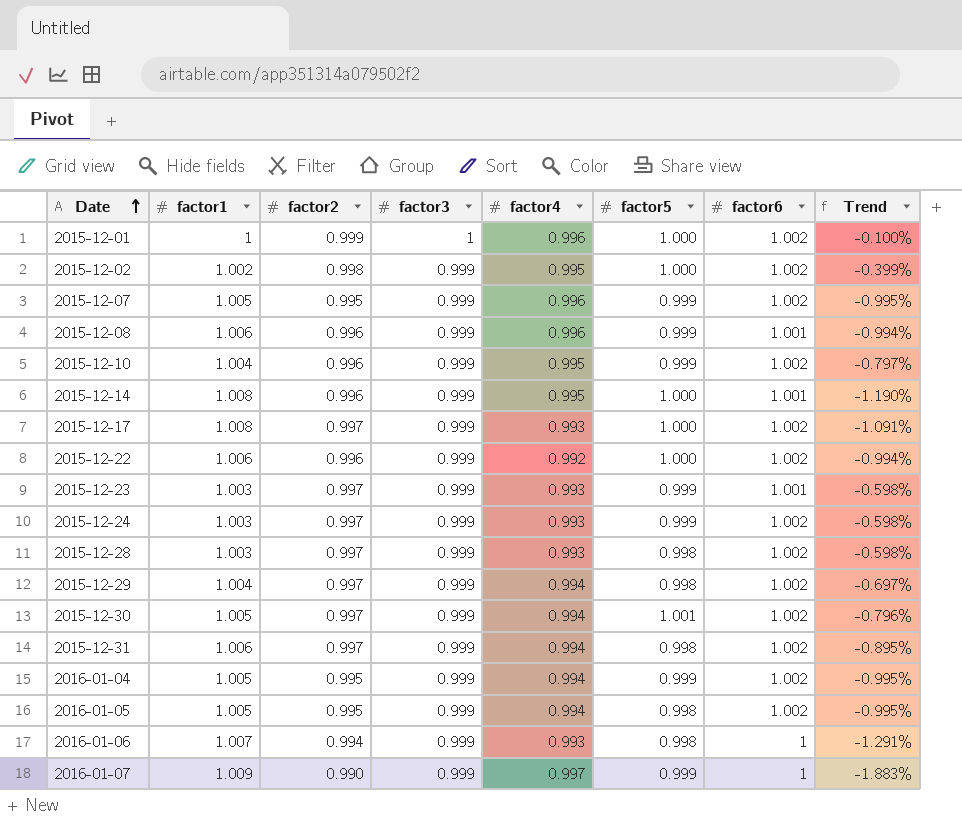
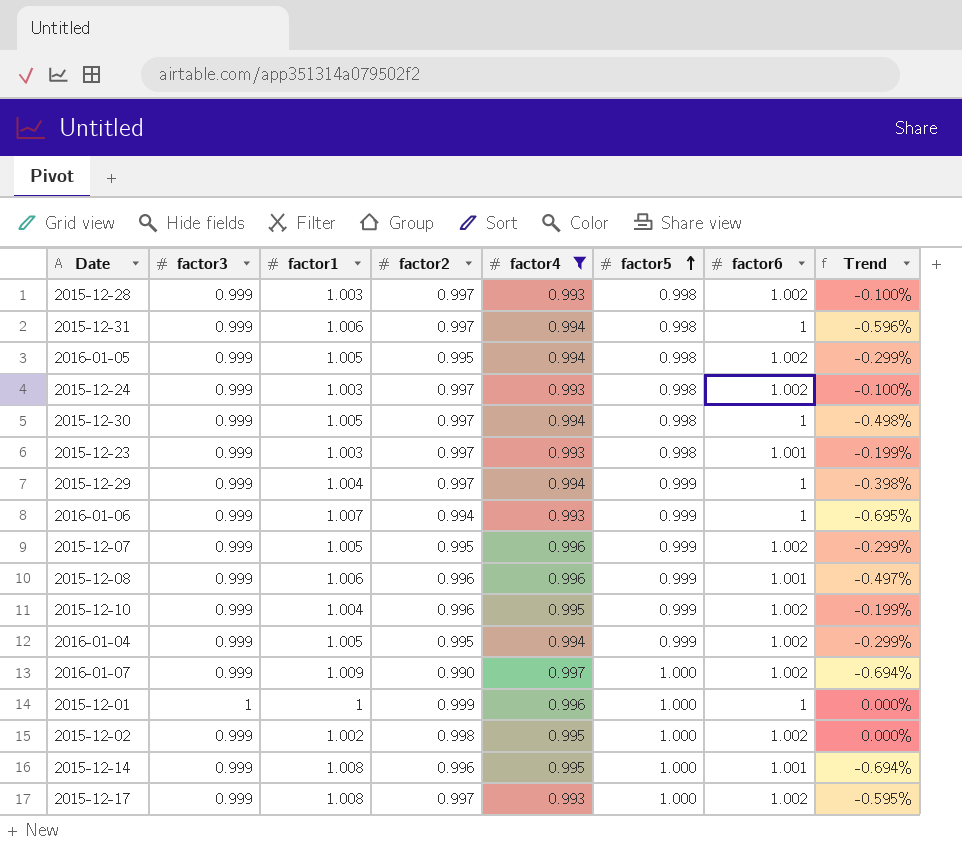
filter: none -> factor4 != 0.992
row order: Date ascending -> factor5 ascending
column factor3 | position: 4 -> 2
column Trend | formula: ([factor2] - [factor1]) / [factor1] -> ([factor6] - [factor1]) / [factor1]
2015-12-31 | factor6: 1.002 -> 1
2015-12-24 | factor5: 0.999 -> 0.998
2015-12-30 | factor5: 1.001 -> 0.998
2015-12-30 | factor6: 1.002 -> 1
2015-12-23 | factor5: 0.999 -> 0.998
2015-12-29 | factor5: 0.998 -> 0.999
2015-12-29 | factor6: 1.002 -> 1
2016-01-06 | factor5: 0.998 -> 0.999
2016-01-07 | factor5: 0.999 -> 1.000
2016-01-07 | factor6: 1 -> 1.002
2015-12-01 | factor6: 1.002 -> 1

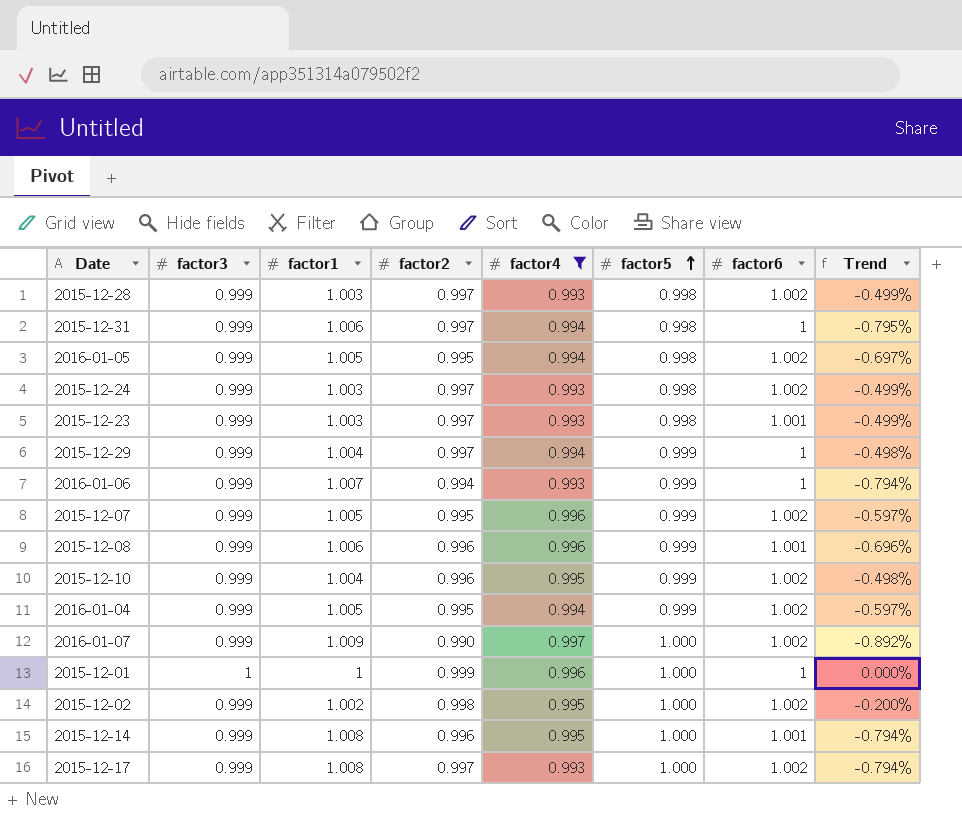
column Trend | formula: ([factor6] - [factor1]) / [factor1] -> ([factor5] - [factor1]) / [factor1]
row 2015-12-30: 0.999 | 1.005 | 0.997 | 0.994 | 0.998 | 1 | -0.498% -> none

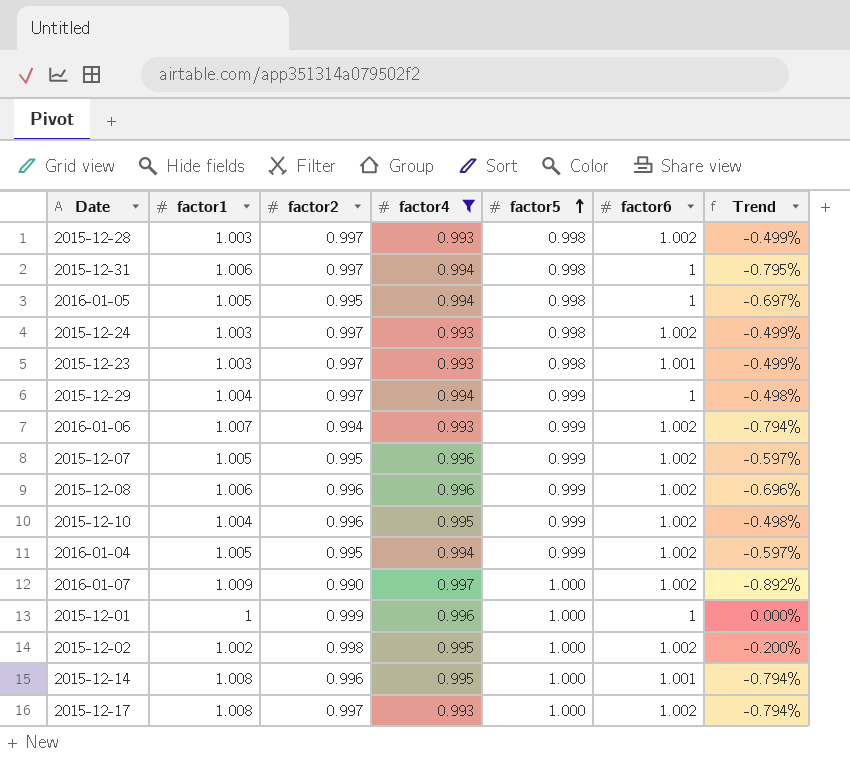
column factor3 | position: 2 -> none
2016-01-05 | factor6: 1.002 -> 1
2016-01-06 | factor6: 1 -> 1.002
2015-12-08 | factor6: 1.001 -> 1.002

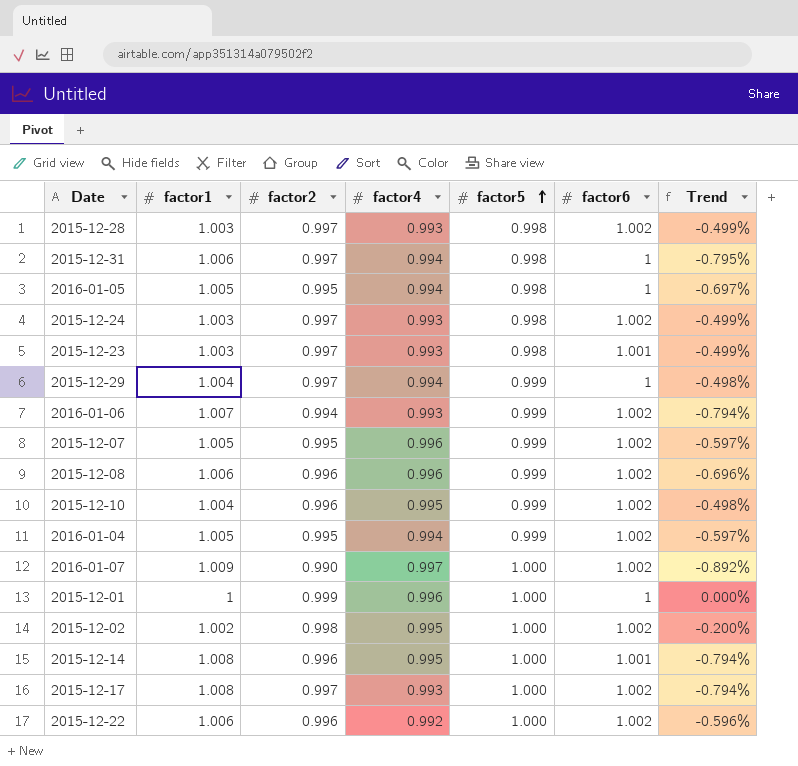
filter: factor4 != 0.992 -> none

